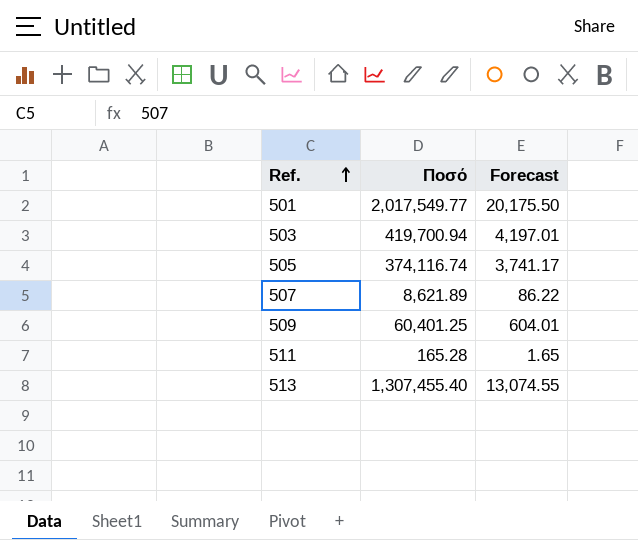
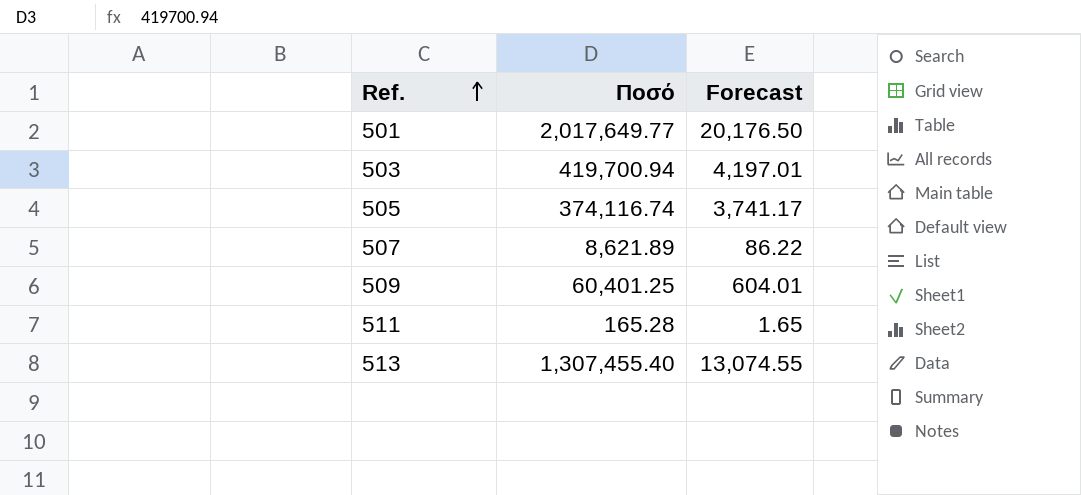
501 | Ποσό: 2,017,549.77 -> 2,017,649.77
501 | Forecast: 20,175.50 -> 20,176.50

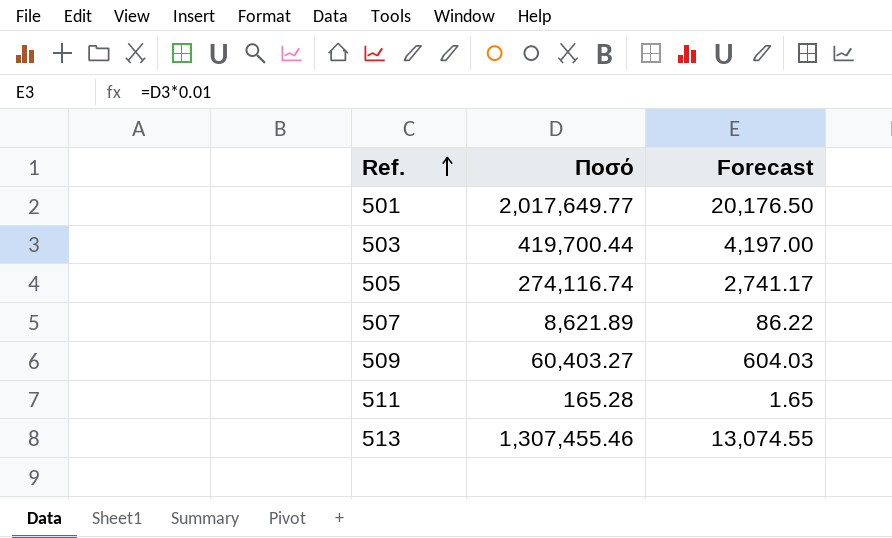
503 | Ποσό: 419,700.94 -> 419,700.44
503 | Forecast: 4,197.01 -> 4,197.00
505 | Ποσό: 374,116.74 -> 274,116.74
505 | Forecast: 3,741.17 -> 2,741.17
509 | Ποσό: 60,401.25 -> 60,403.27
509 | Forecast: 604.01 -> 604.03
513 | Ποσό: 1,307,455.40 -> 1,307,455.46

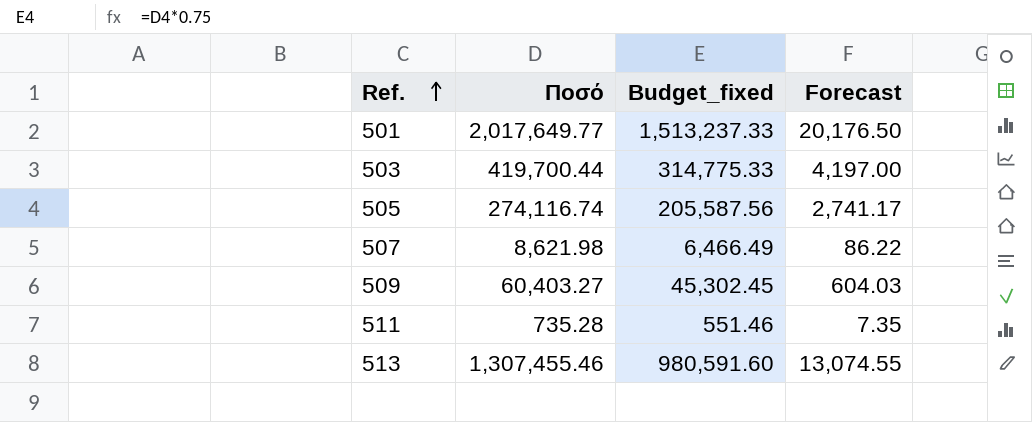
column Budget_fixed | formula: none -> [Ποσό] * 0.75
507 | Ποσό: 8,621.89 -> 8,621.98
511 | Ποσό: 165.28 -> 735.28
511 | Forecast: 1.65 -> 7.35

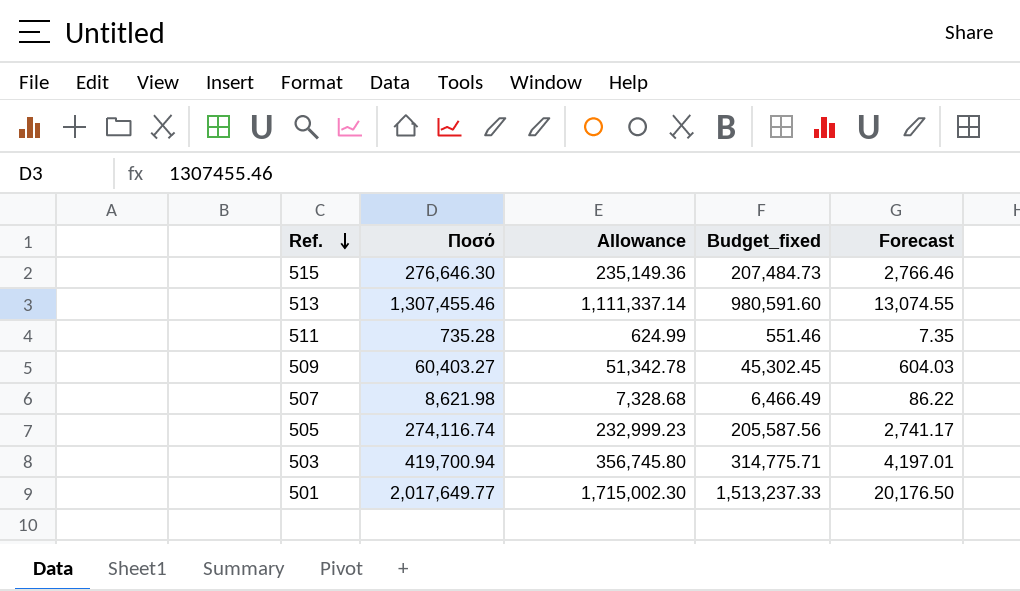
row order: Ref. ascending -> Ref. descending
column Allowance | formula: none -> [Ποσό] * 0.85
row 515: none -> 276,646.30 | 235,149.36 | 207,484.73 | 2,766.46
503 | Ποσό: 419,700.44 -> 419,700.94
503 | Budget_fixed: 314,775.33 -> 314,775.71
503 | Forecast: 4,197.00 -> 4,197.01

